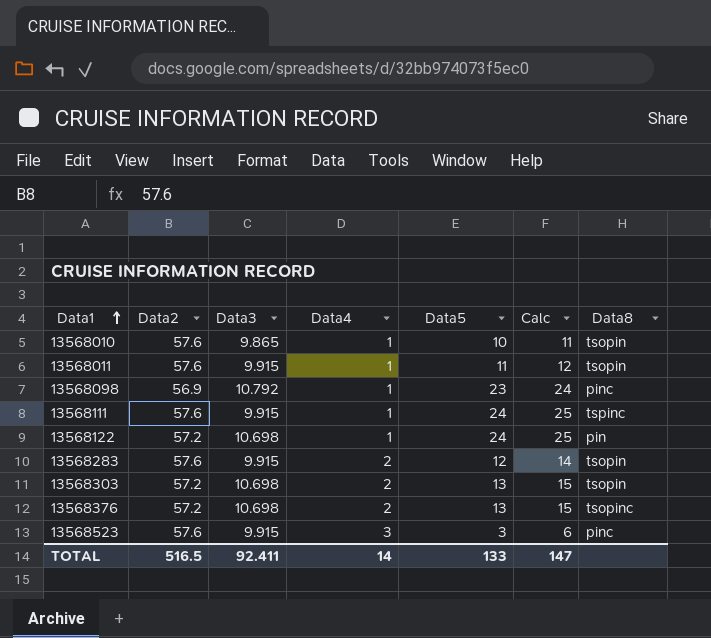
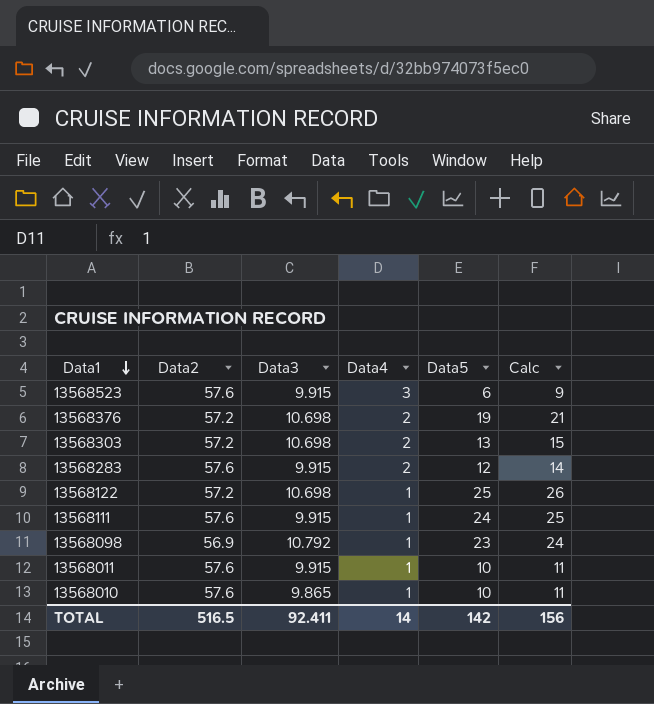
row order: Data1 ascending -> Data1 descending
column Data8 | position: 7 -> none
13568523 | Data5: 3 -> 6
13568523 | Calc: 6 -> 9
13568376 | Data5: 13 -> 19
13568376 | Calc: 15 -> 21
13568122 | Data5: 24 -> 25
13568122 | Calc: 25 -> 26
13568011 | Data5: 11 -> 10
13568011 | Calc: 12 -> 11
TOTAL | Data5: 133 -> 142
TOTAL | Calc: 147 -> 156

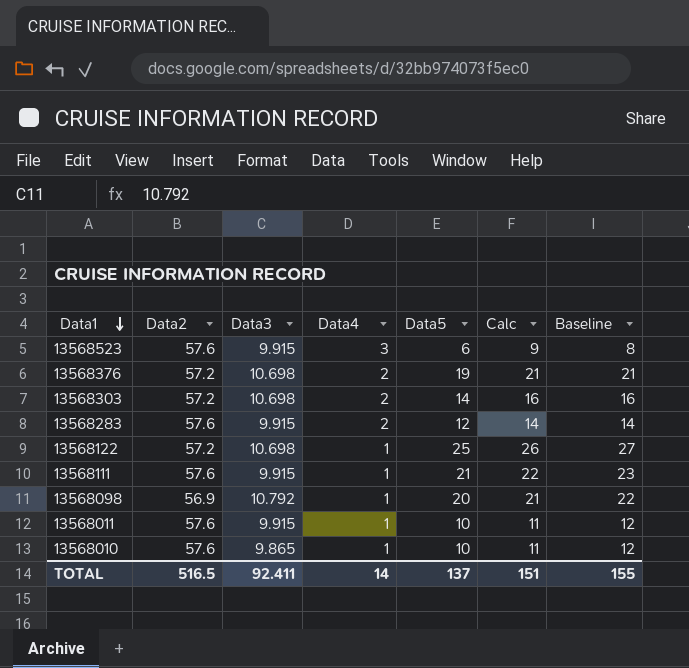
column Baseline | formula: none -> [Data5] + 2
13568303 | Data5: 13 -> 14
13568303 | Calc: 15 -> 16
13568111 | Data5: 24 -> 21
13568111 | Calc: 25 -> 22
13568098 | Data5: 23 -> 20
13568098 | Calc: 24 -> 21
TOTAL | Data5: 142 -> 137
TOTAL | Calc: 156 -> 151

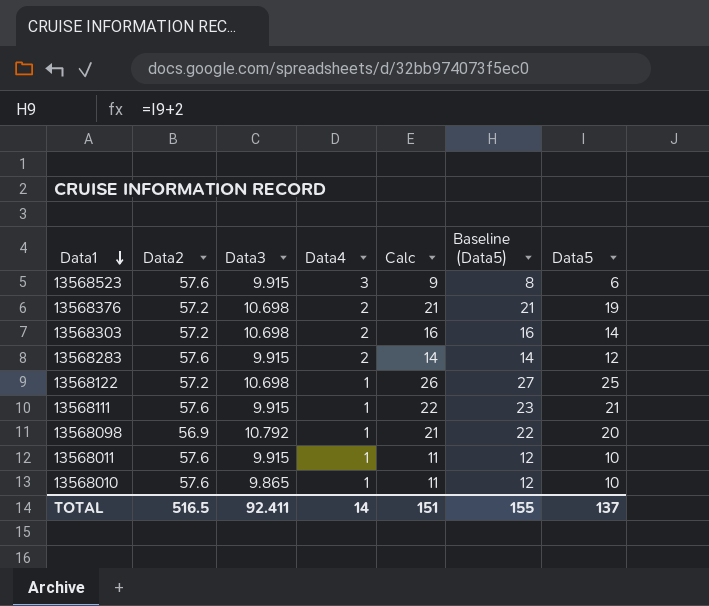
column name: Baseline -> Baseline (Data5)
column Data5 | position: 5 -> 7

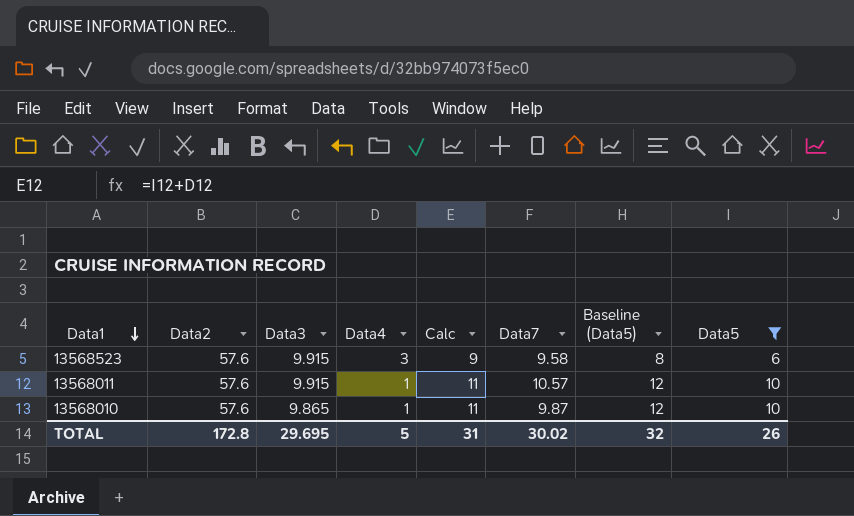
filter: none -> Data5 <= 10
column Data7 | position: none -> 6
TOTAL | Data2: 516.5 -> 172.8
TOTAL | Data3: 92.411 -> 29.695
TOTAL | Data4: 14 -> 5
TOTAL | Calc: 151 -> 31
TOTAL | Baseline (Data5): 155 -> 32
TOTAL | Data5: 137 -> 26

